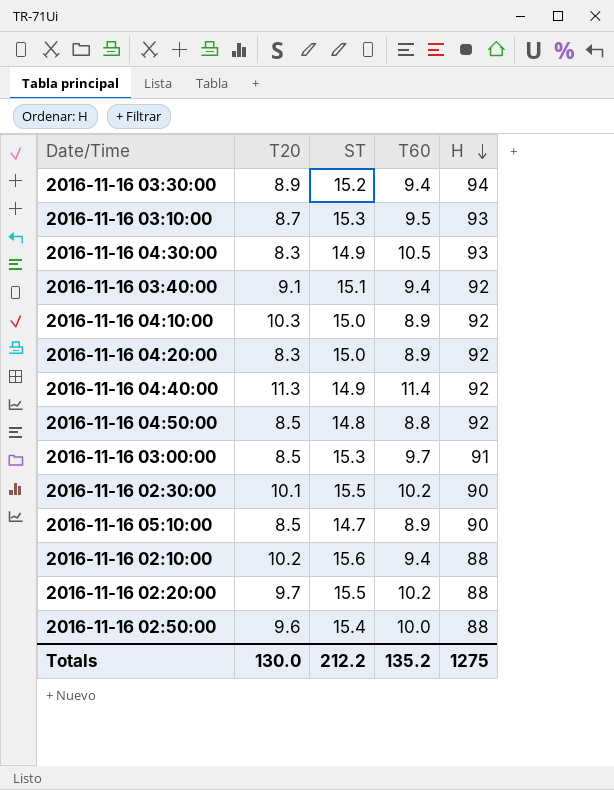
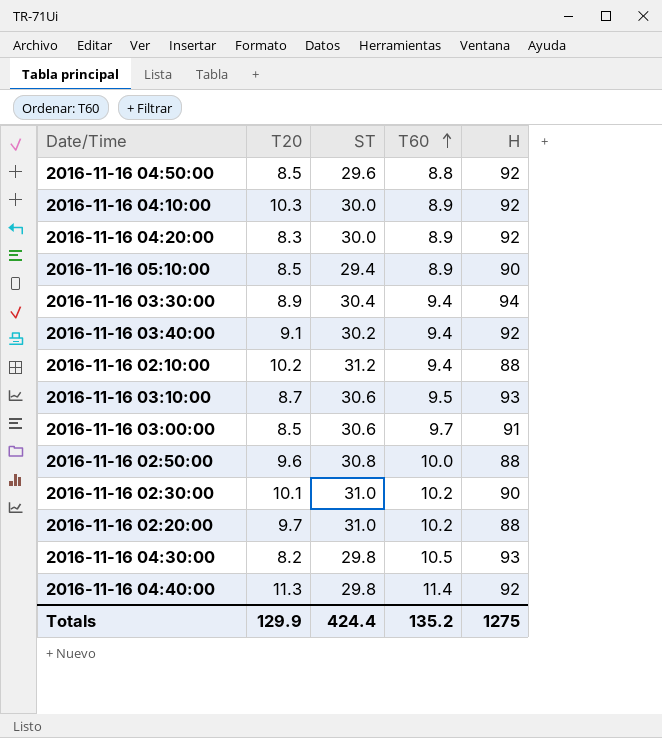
row order: H descending -> T60 ascending
2016-11-16 04:50:00 | ST: 14.8 -> 29.6
2016-11-16 04:10:00 | ST: 15.0 -> 30.0
2016-11-16 04:20:00 | ST: 15.0 -> 30.0
2016-11-16 05:10:00 | ST: 14.7 -> 29.4
2016-11-16 03:30:00 | ST: 15.2 -> 30.4
2016-11-16 03:40:00 | ST: 15.1 -> 30.2
2016-11-16 02:10:00 | ST: 15.6 -> 31.2
2016-11-16 03:10:00 | ST: 15.3 -> 30.6
2016-11-16 03:00:00 | ST: 15.3 -> 30.6
2016-11-16 02:50:00 | ST: 15.4 -> 30.8
2016-11-16 02:30:00 | ST: 15.5 -> 31.0
2016-11-16 02:20:00 | ST: 15.5 -> 31.0
2016-11-16 04:30:00 | T20: 8.3 -> 8.2
2016-11-16 04:30:00 | ST: 14.9 -> 29.8
2016-11-16 04:40:00 | ST: 14.9 -> 29.8
Totals | T20: 130.0 -> 129.9
Totals | ST: 212.2 -> 424.4

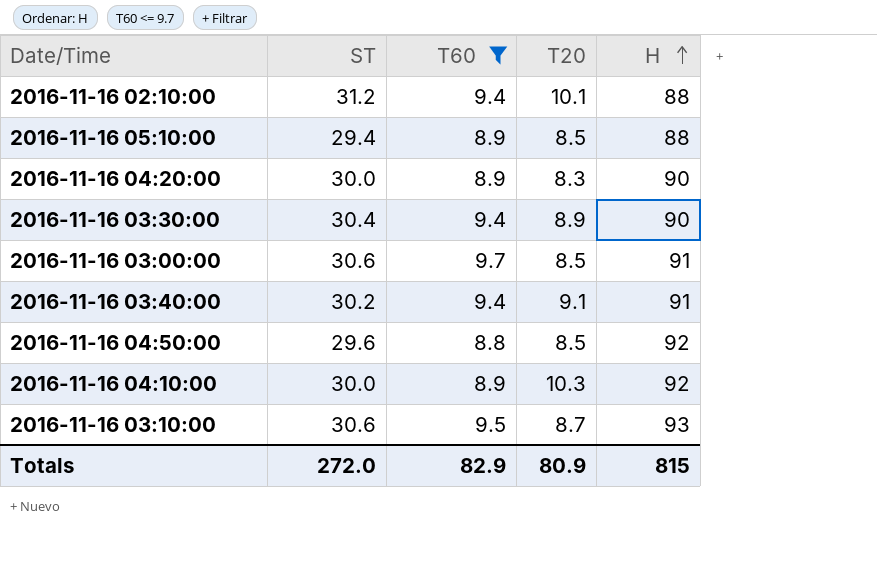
filter: none -> T60 <= 9.7
row order: T60 ascending -> H ascending
column T20 | position: 2 -> 4
2016-11-16 02:10:00 | T20: 10.2 -> 10.1
2016-11-16 05:10:00 | H: 90 -> 88
2016-11-16 04:20:00 | H: 92 -> 90
2016-11-16 03:30:00 | H: 94 -> 90
2016-11-16 03:40:00 | H: 92 -> 91
Totals | ST: 424.4 -> 272.0
Totals | T60: 135.2 -> 82.9
Totals | T20: 129.9 -> 80.9
Totals | H: 1275 -> 815

